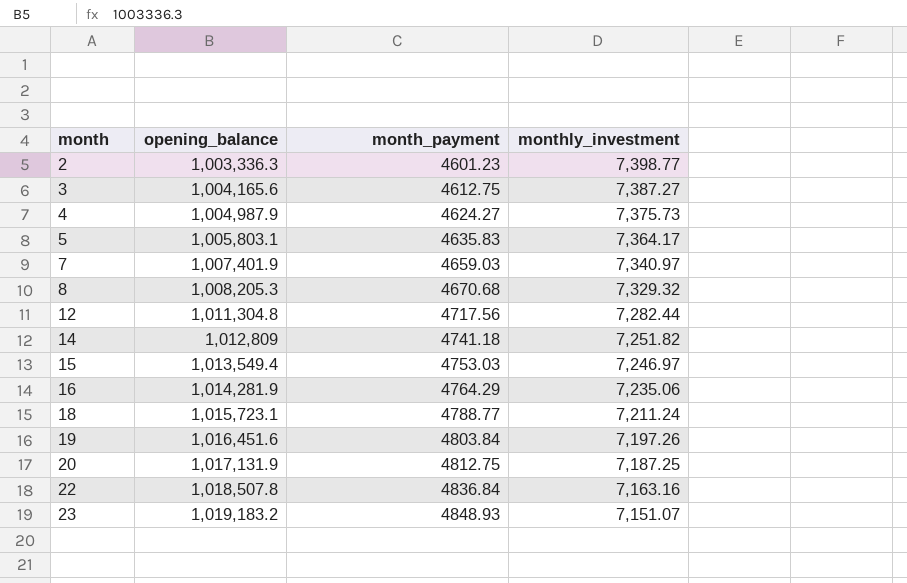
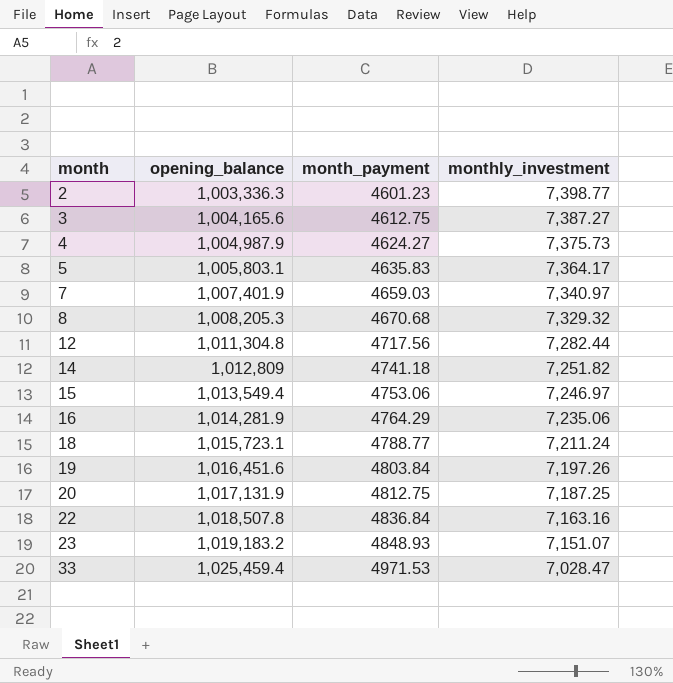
15 | month_payment: 4753.03 -> 4753.06
row 33: none -> 1,025,459.4 | 4971.53 | 7,028.47

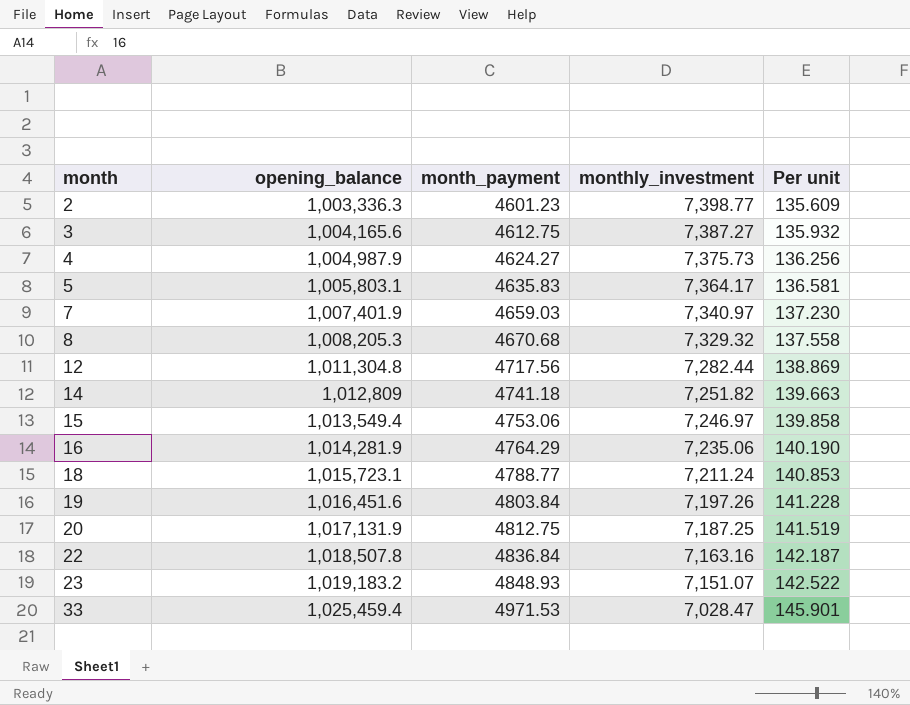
column Per unit | formula: none -> [opening_balance] / [monthly_investment]

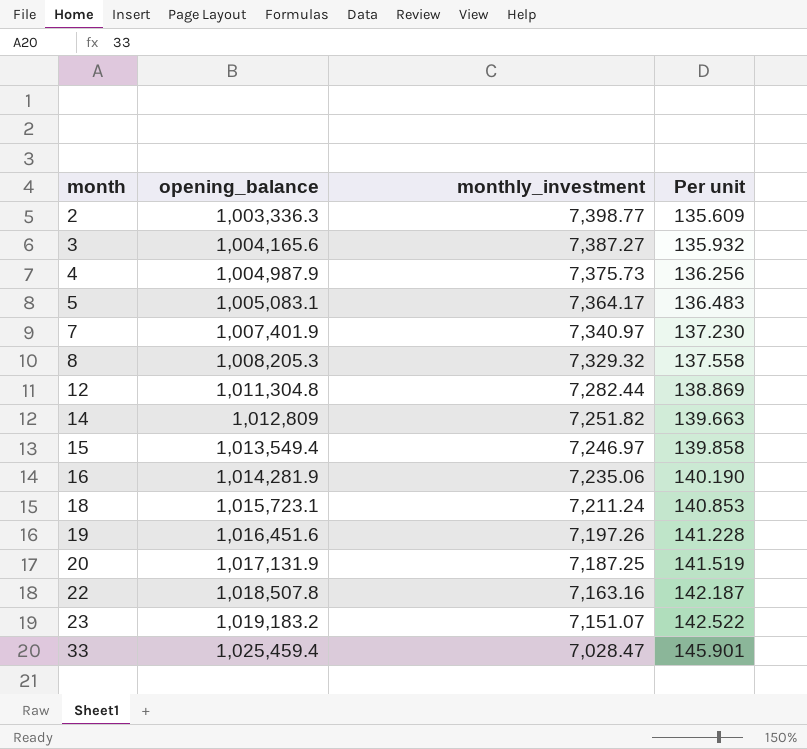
column month_payment | position: 3 -> none
5 | opening_balance: 1,005,803.1 -> 1,005,083.1
5 | Per unit: 136.581 -> 136.483

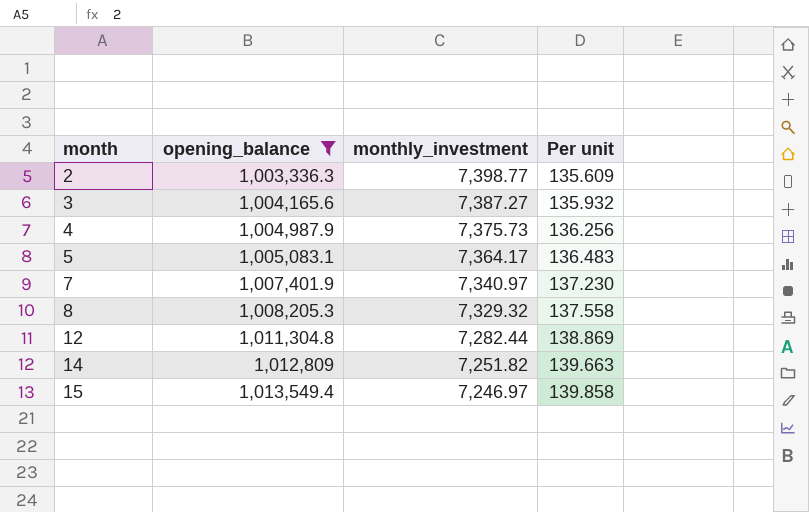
filter: none -> opening_balance <= 1,013,549.4

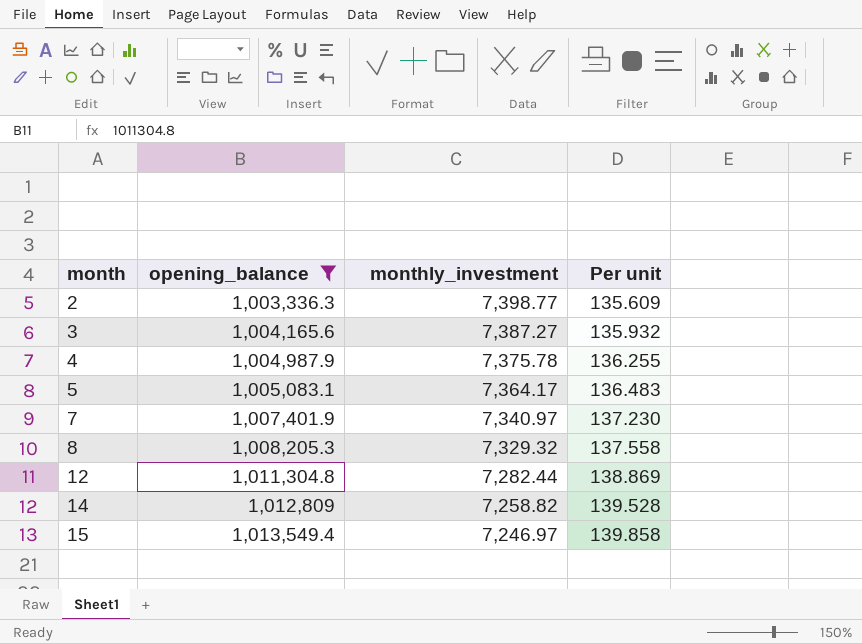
4 | monthly_investment: 7,375.73 -> 7,375.78
4 | Per unit: 136.256 -> 136.255
14 | monthly_investment: 7,251.82 -> 7,258.82
14 | Per unit: 139.663 -> 139.528

